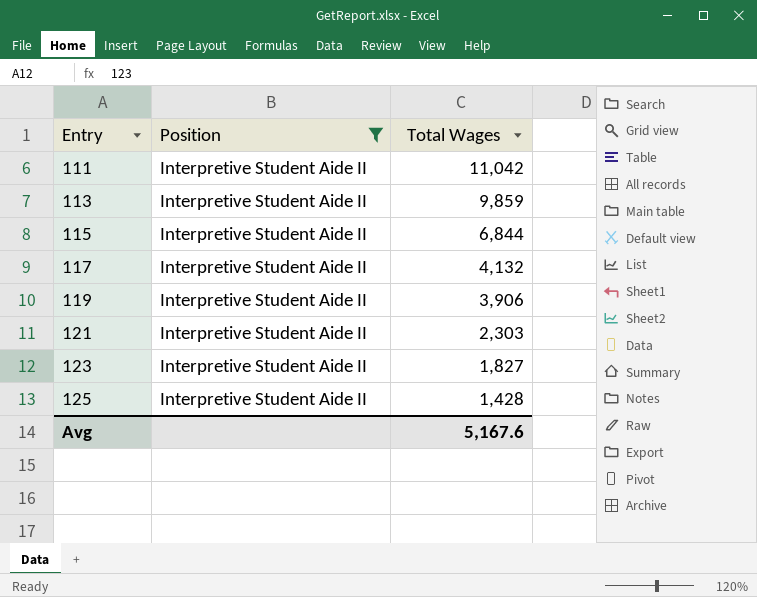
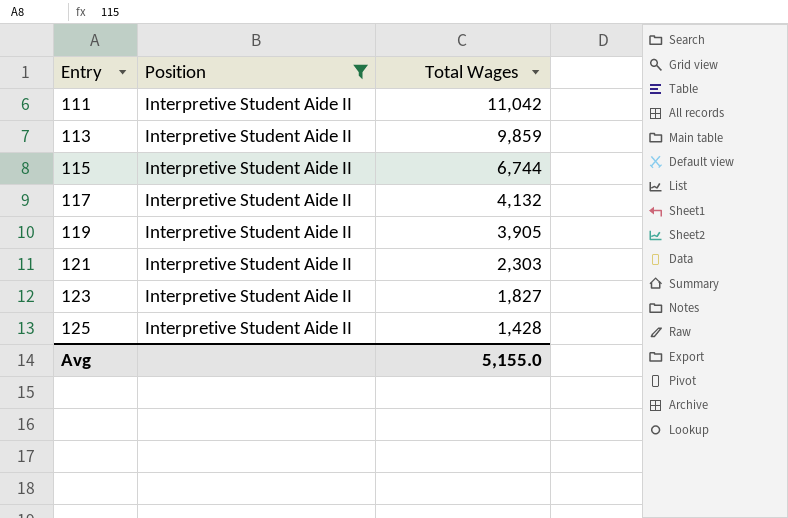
115 | Total Wages: 6,844 -> 6,744
119 | Total Wages: 3,906 -> 3,905
Avg | Total Wages: 5,167.6 -> 5,155.0

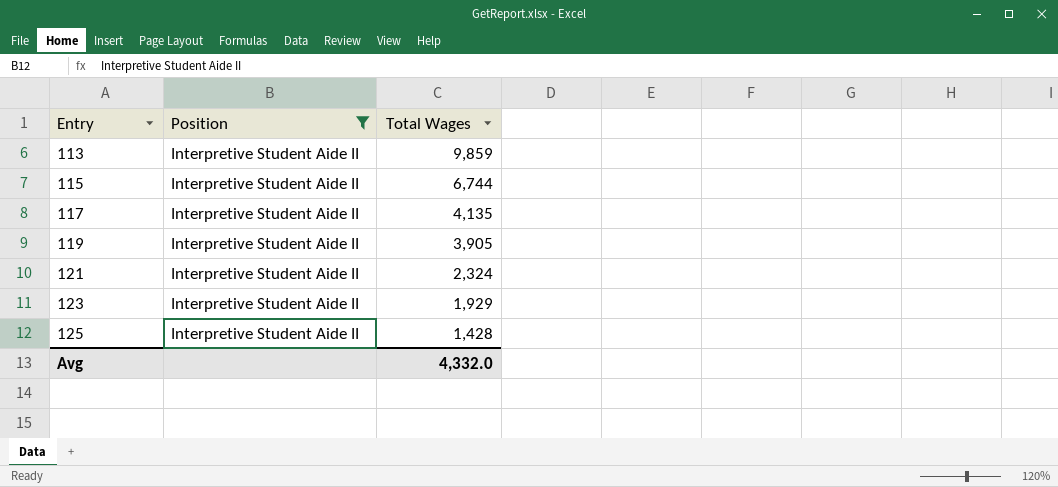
row 111: Interpretive Student Aide II | 11,042 -> none
117 | Total Wages: 4,132 -> 4,135
121 | Total Wages: 2,303 -> 2,324
123 | Total Wages: 1,827 -> 1,929
Avg | Total Wages: 5,155.0 -> 4,332.0

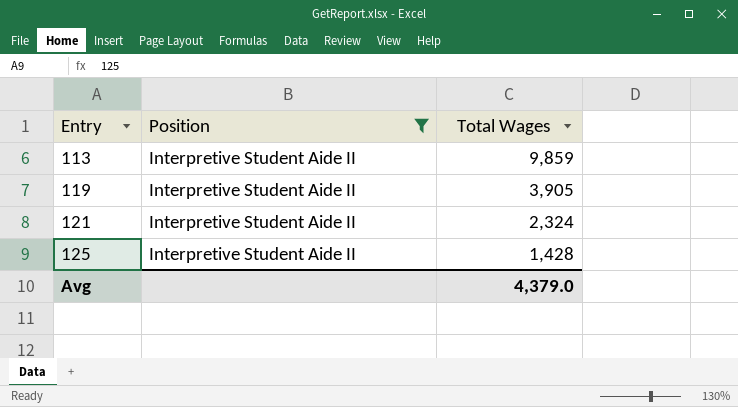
row 115: Interpretive Student Aide II | 6,744 -> none
row 117: Interpretive Student Aide II | 4,135 -> none
row 123: Interpretive Student Aide II | 1,929 -> none
Avg | Total Wages: 4,332.0 -> 4,379.0

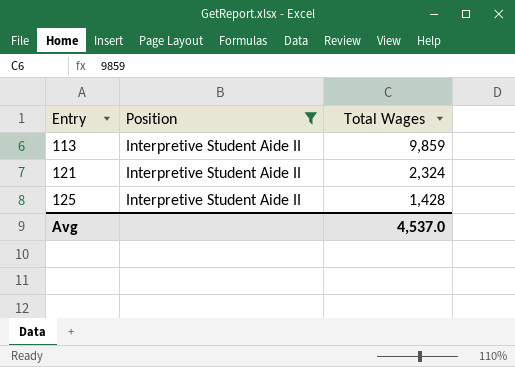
row 119: Interpretive Student Aide II | 3,905 -> none
Avg | Total Wages: 4,379.0 -> 4,537.0

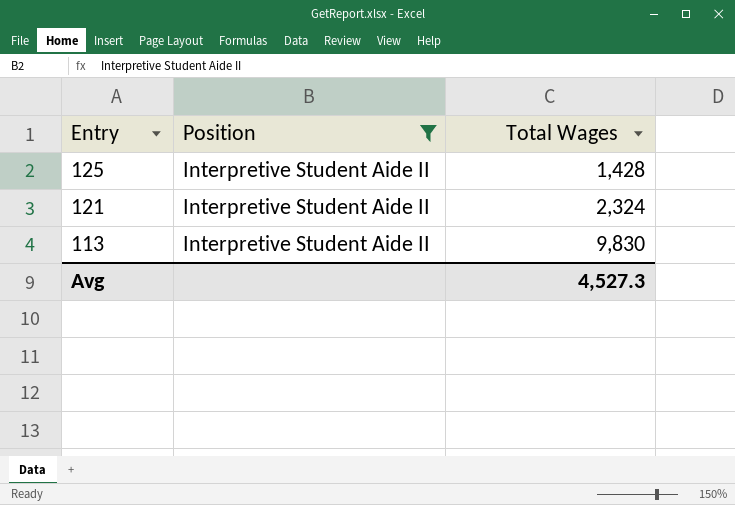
row order: Entry ascending -> Entry descending
113 | Total Wages: 9,859 -> 9,830
Avg | Total Wages: 4,537.0 -> 4,527.3

